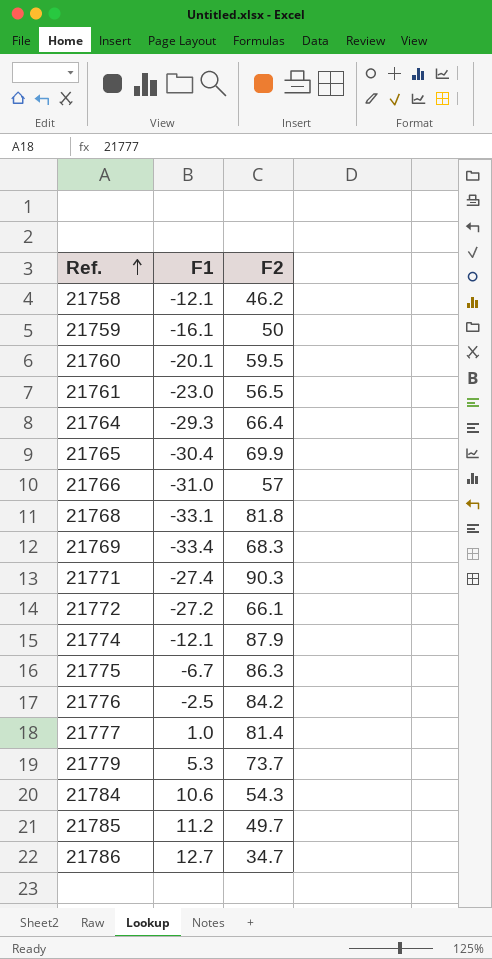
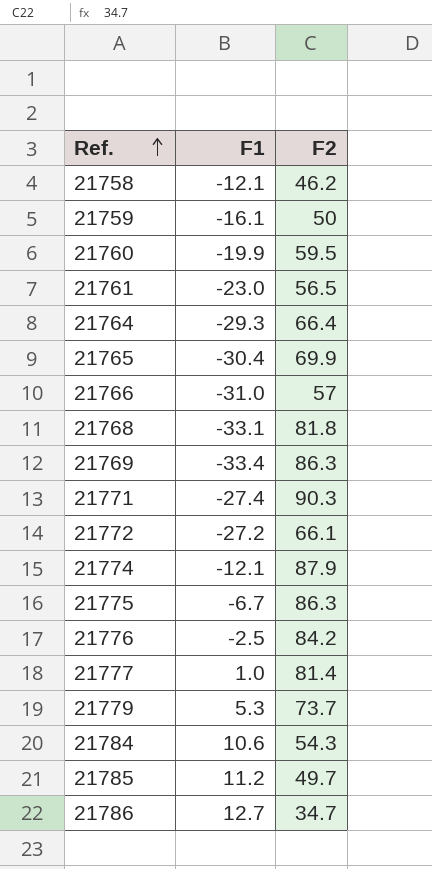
21760 | F1: -20.1 -> -19.9
21769 | F2: 68.3 -> 86.3

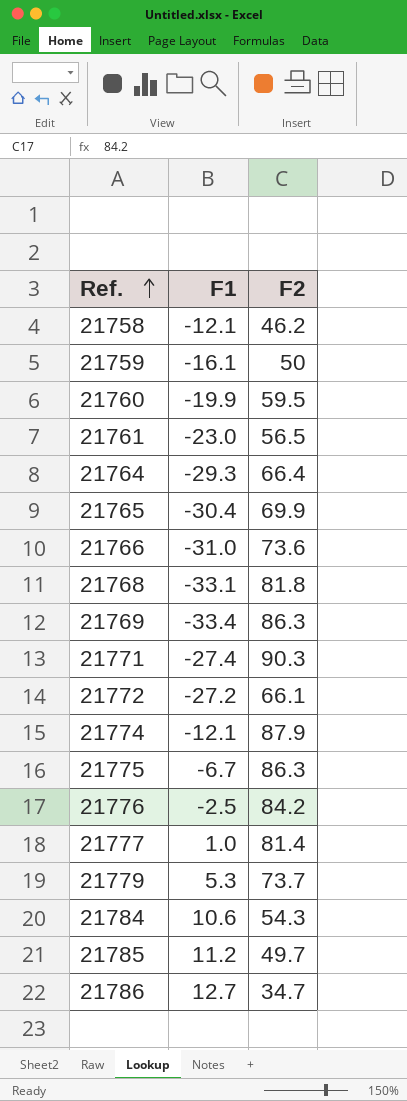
21766 | F2: 57 -> 73.6

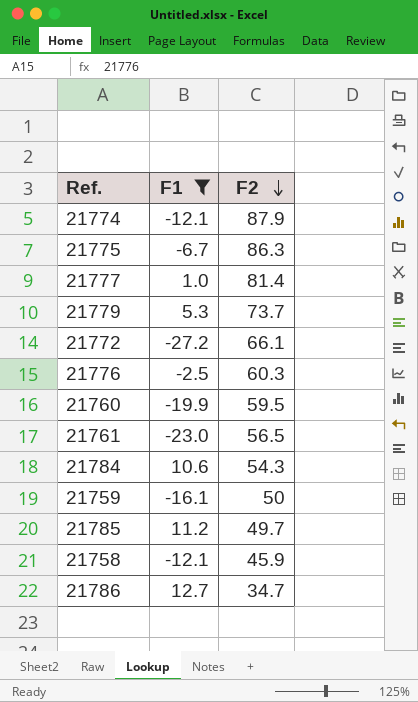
filter: none -> F1 >= -27.2
row order: Ref. ascending -> F2 descending
21776 | F2: 84.2 -> 60.3
21758 | F2: 46.2 -> 45.9

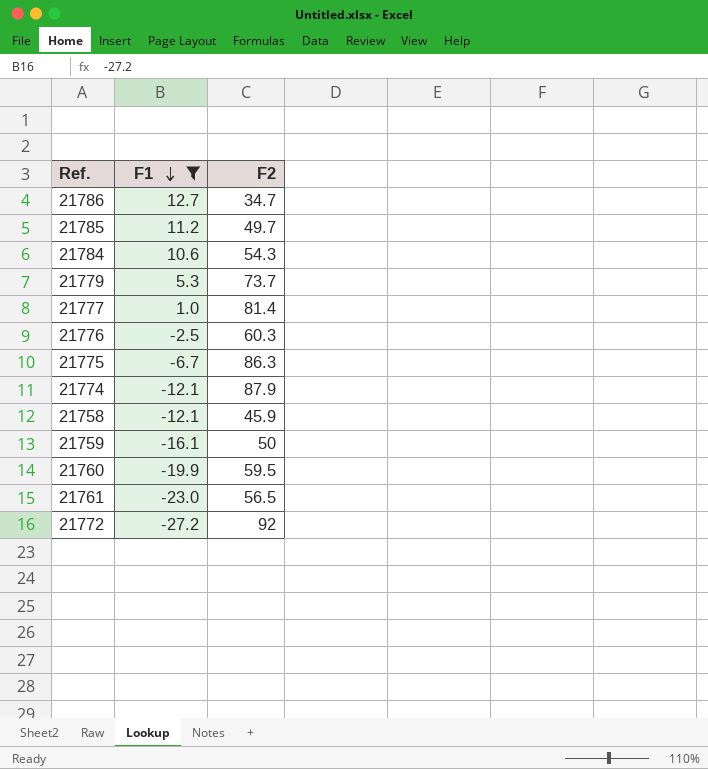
row order: F2 descending -> F1 descending
21772 | F2: 66.1 -> 92

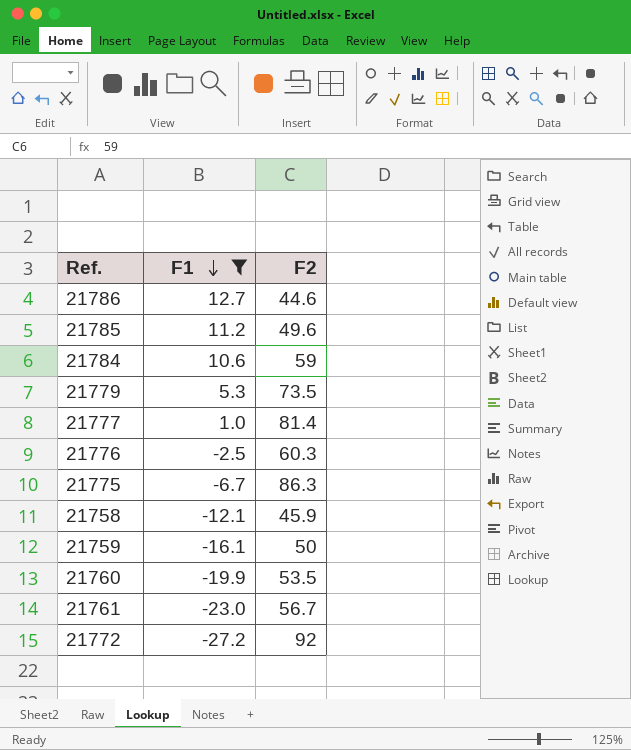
row 21774: -12.1 | 87.9 -> none
21786 | F2: 34.7 -> 44.6
21785 | F2: 49.7 -> 49.6
21784 | F2: 54.3 -> 59
21779 | F2: 73.7 -> 73.5
21760 | F2: 59.5 -> 53.5
21761 | F2: 56.5 -> 56.7

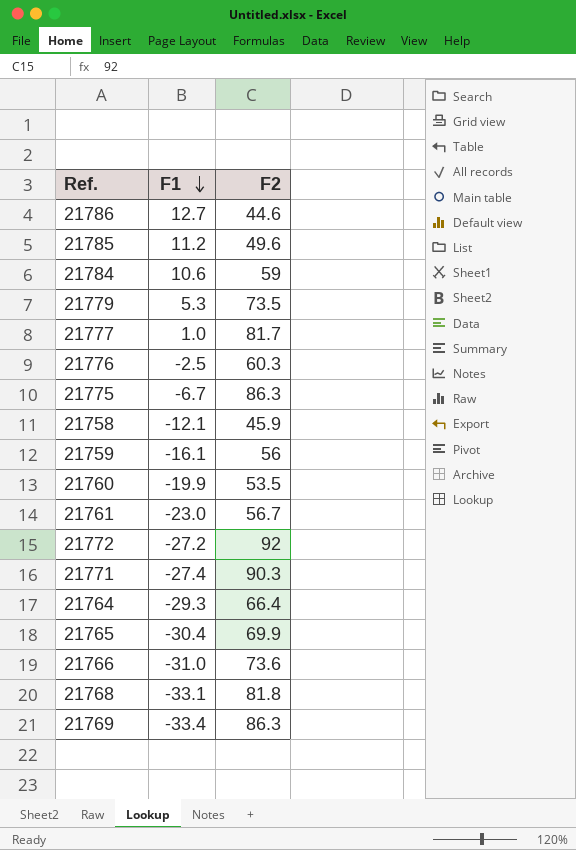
filter: F1 >= -27.2 -> none
21777 | F2: 81.4 -> 81.7
21759 | F2: 50 -> 56

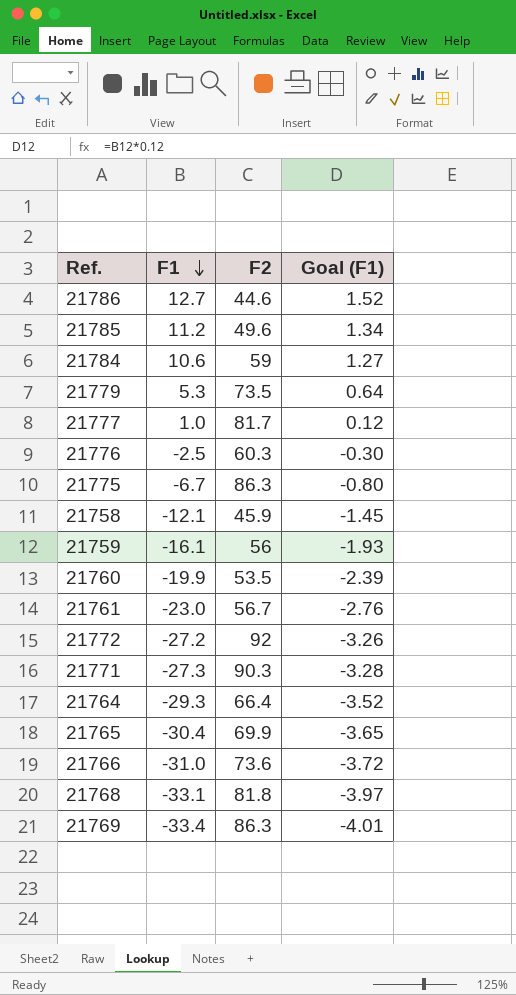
column Goal (F1) | formula: none -> [F1] * 0.12
21771 | F1: -27.4 -> -27.3

